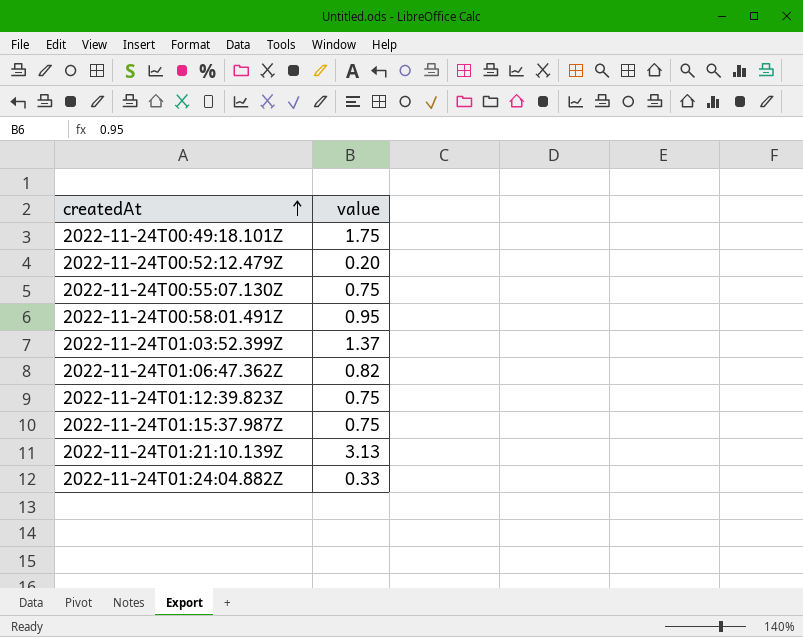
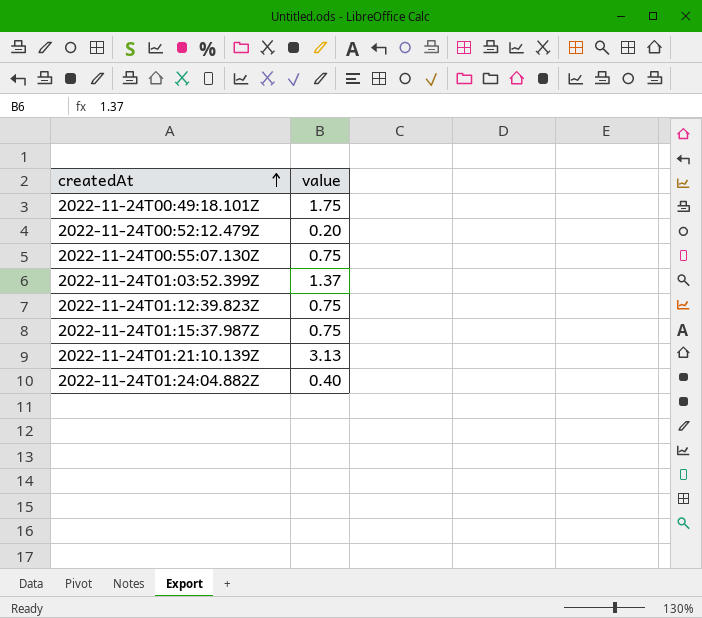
row 2022-11-24T00:58:01.491Z: 0.95 -> none
row 2022-11-24T01:06:47.362Z: 0.82 -> none
2022-11-24T01:24:04.882Z | value: 0.33 -> 0.40

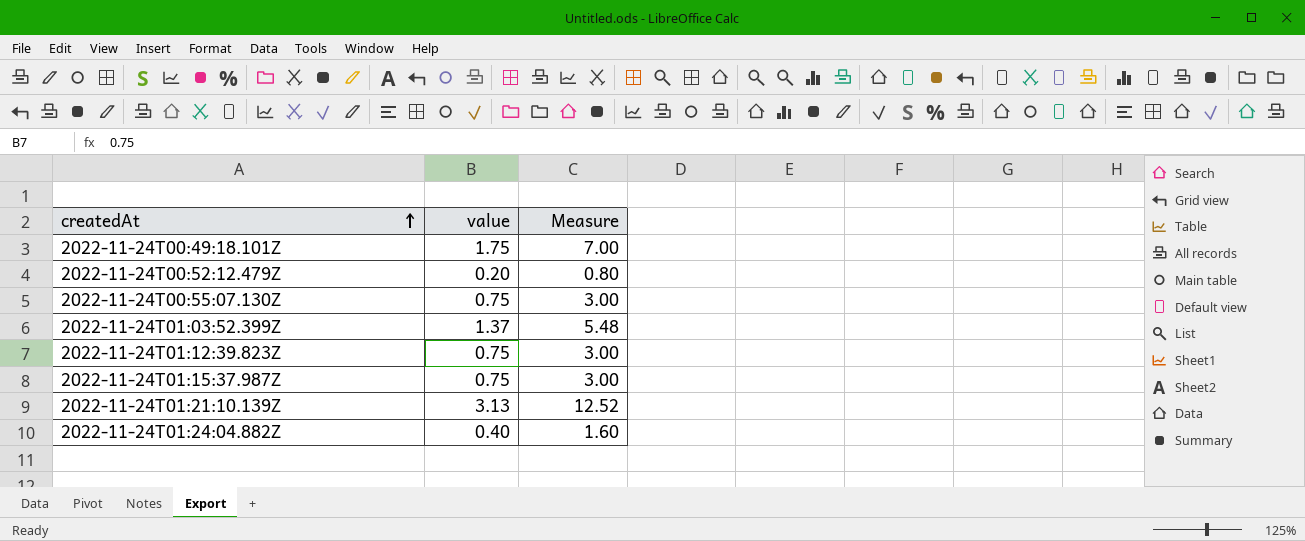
column Measure | formula: none -> [value] * 4

